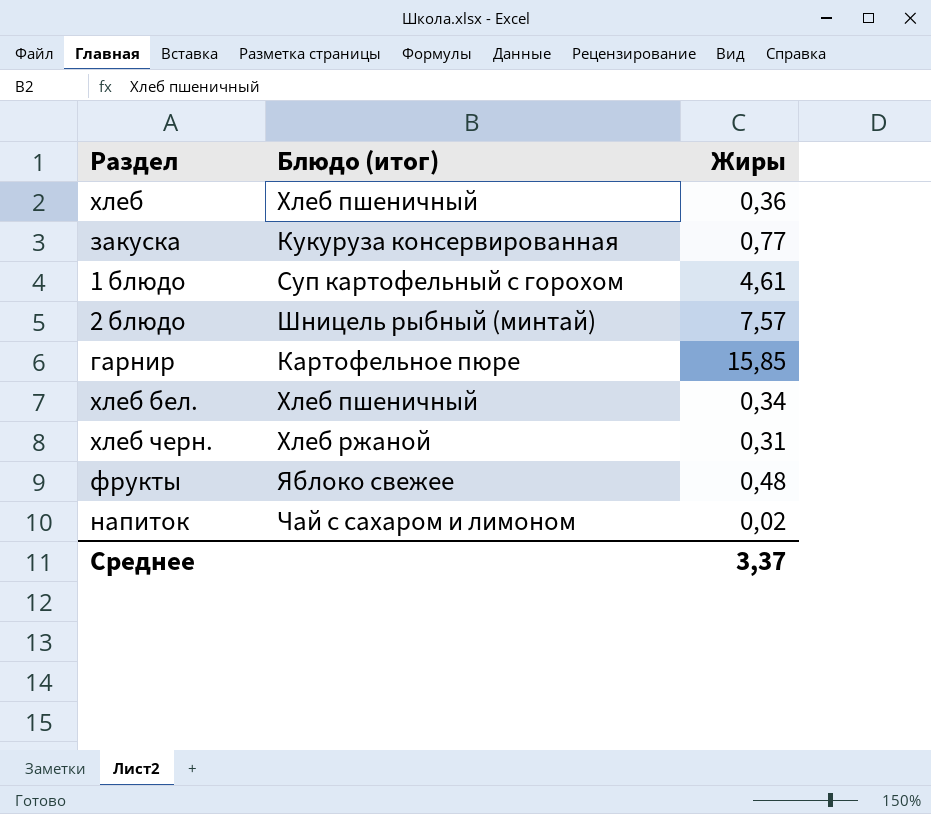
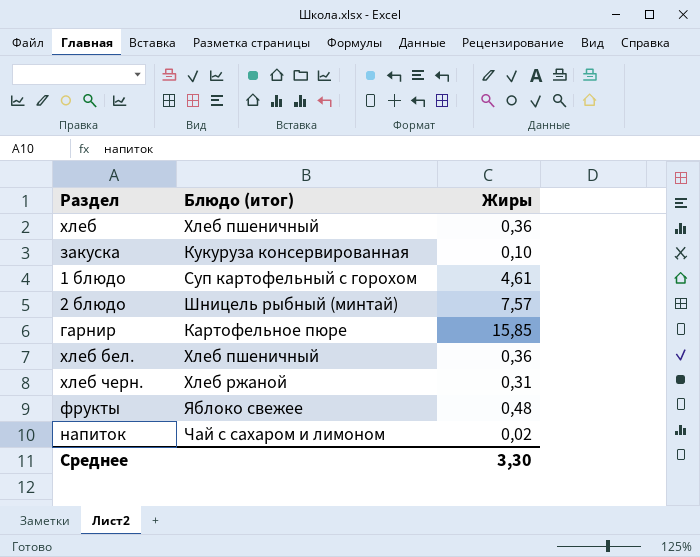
закуска | Жиры: 0,77 -> 0,10
хлеб бел. | Жиры: 0,34 -> 0,36
Среднее | Жиры: 3,37 -> 3,30

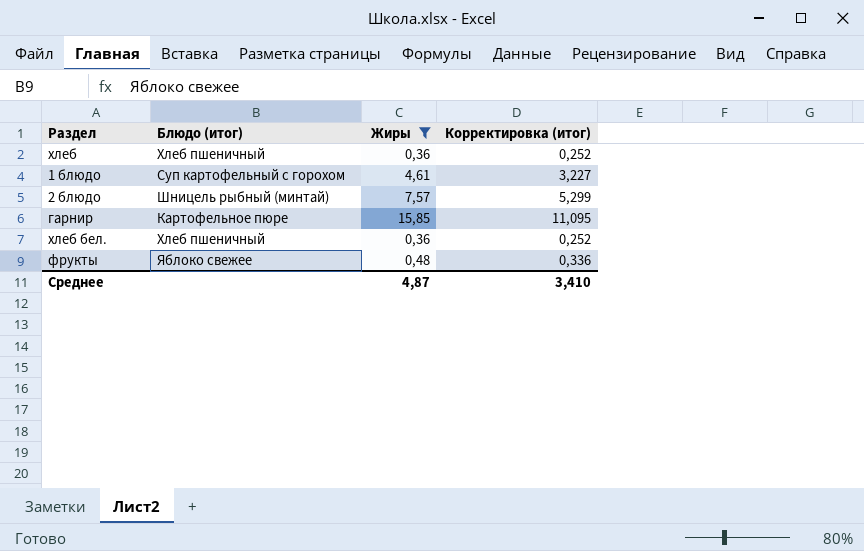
filter: none -> Жиры >= 0,36
column Корректировка (итог) | formula: none -> [Жиры] * 0,7
Среднее | Жиры: 3,30 -> 4,87

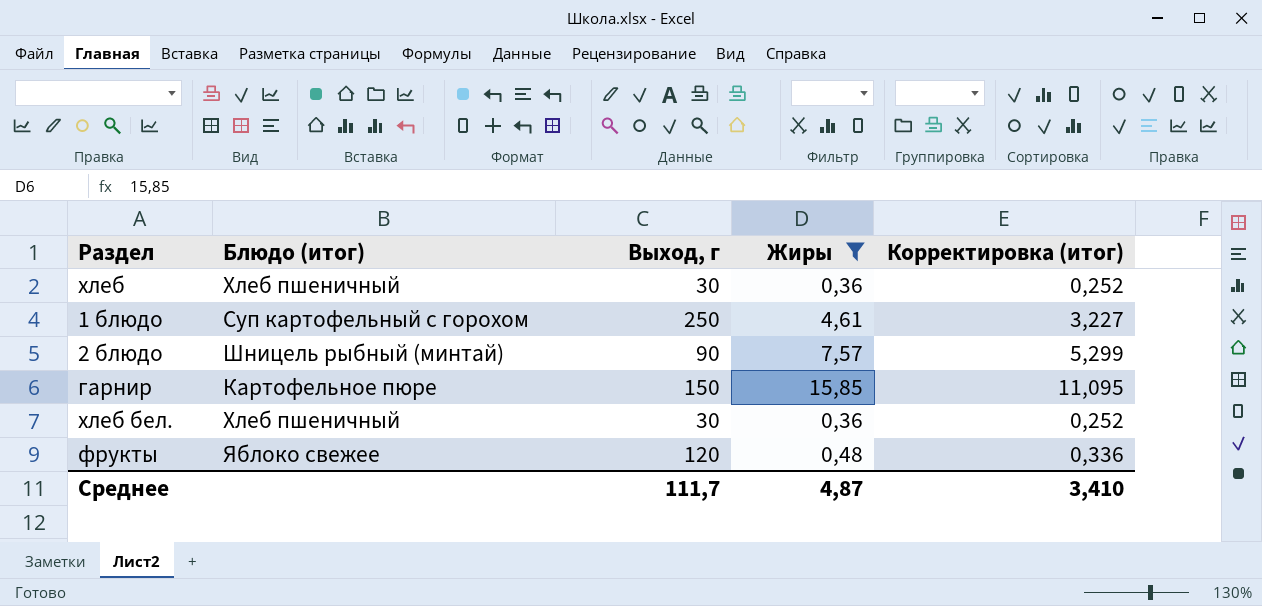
column Выход, г | position: none -> 3

